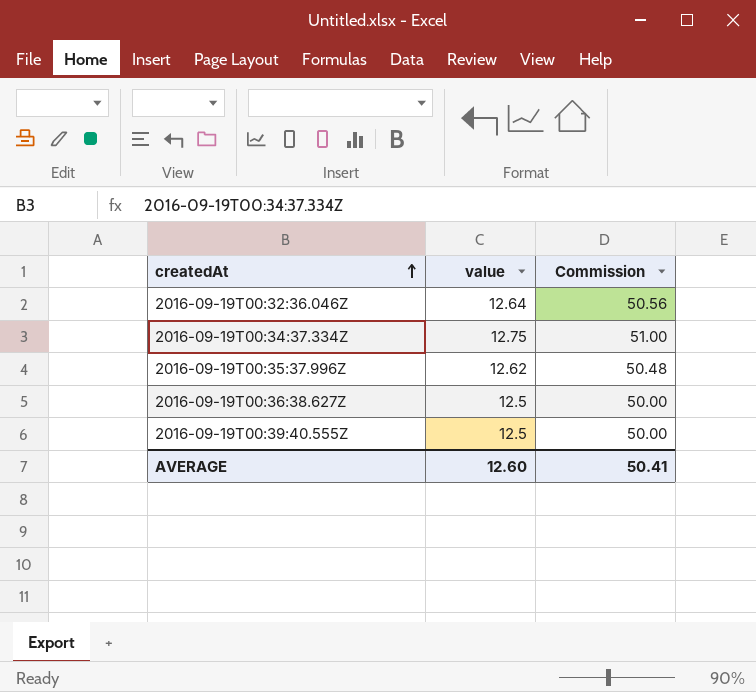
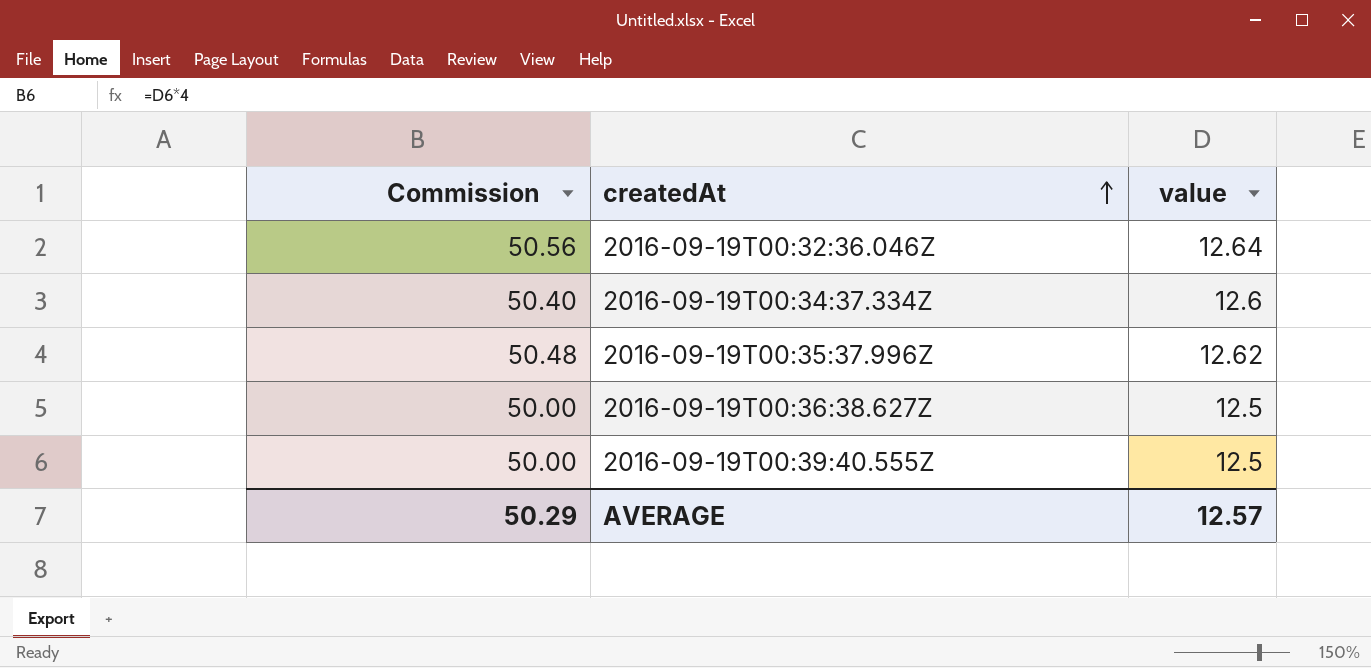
column Commission | position: 3 -> 1
2016-09-19T00:34:37.334Z | Commission: 51.00 -> 50.40
2016-09-19T00:34:37.334Z | value: 12.75 -> 12.6
AVERAGE | Commission: 50.41 -> 50.29
AVERAGE | value: 12.60 -> 12.57

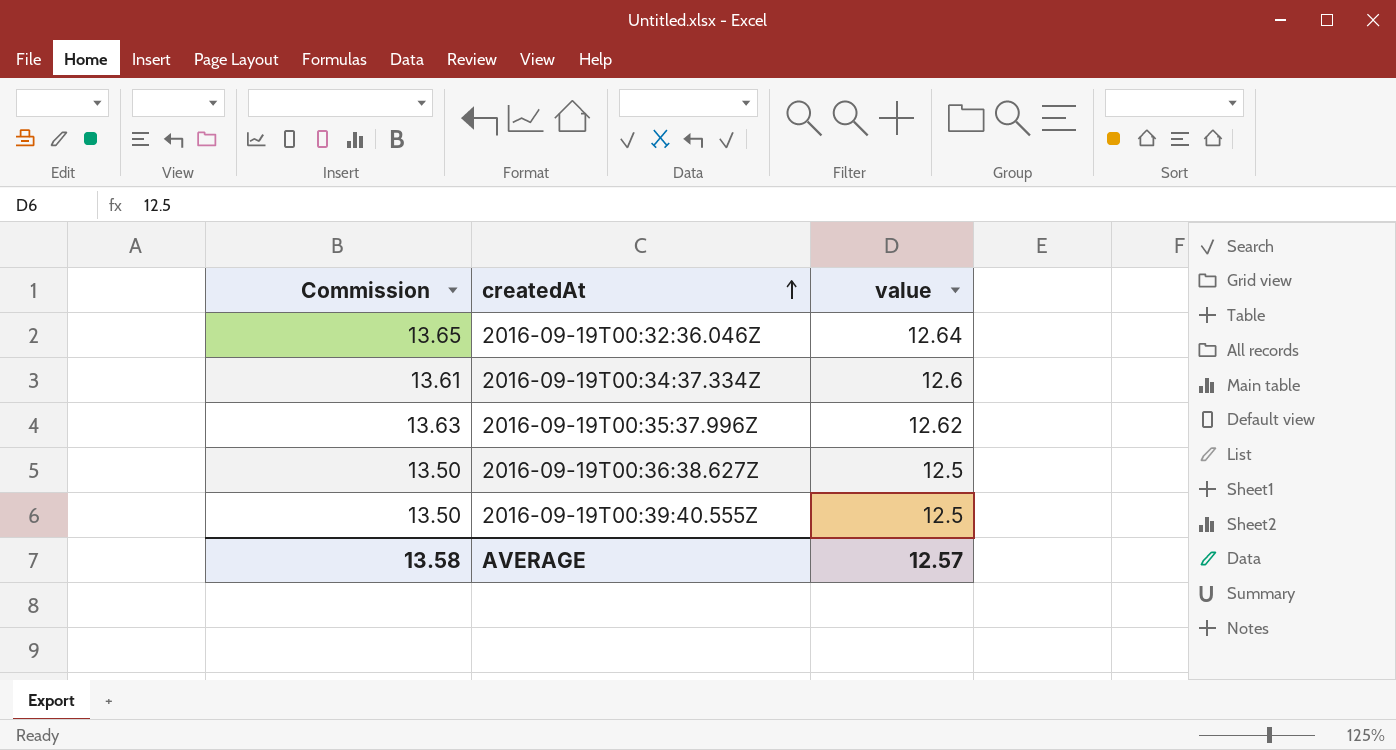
column Commission | formula: [value] * 4 -> [value] * 1.08
AVERAGE | Commission: 50.29 -> 13.58

